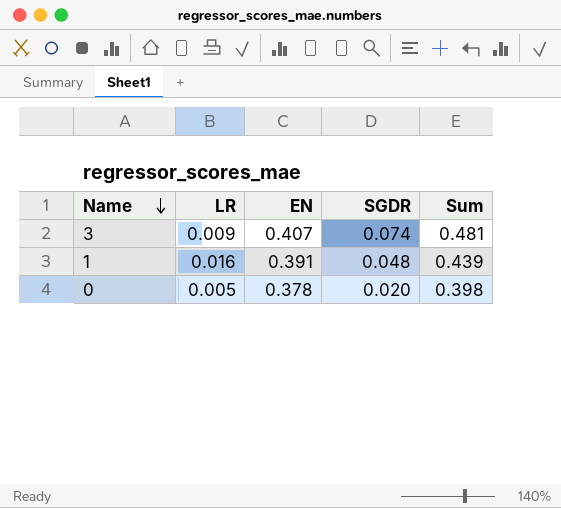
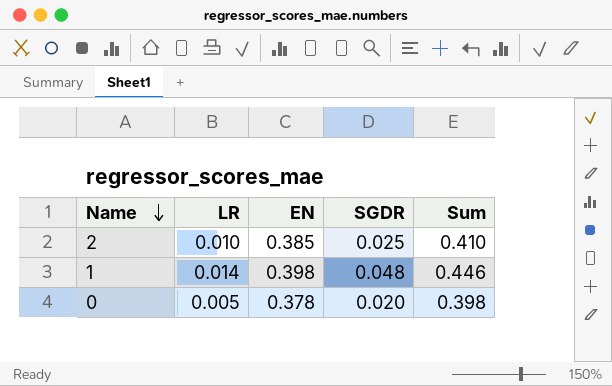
row 3: 0.009 | 0.407 | 0.074 | 0.481 -> none
row 2: none -> 0.010 | 0.385 | 0.025 | 0.410
1 | LR: 0.016 -> 0.014
1 | EN: 0.391 -> 0.398
1 | Sum: 0.439 -> 0.446

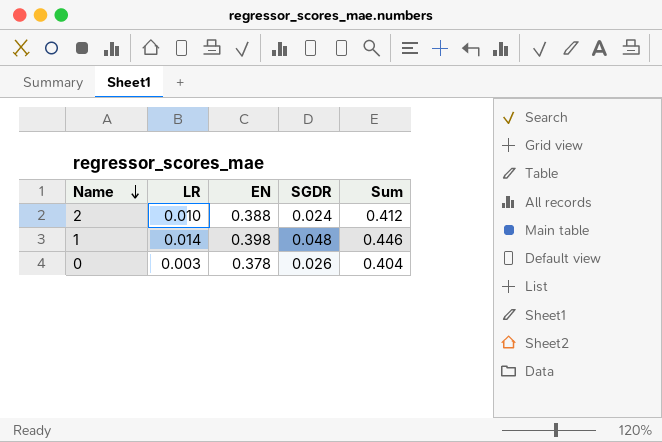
2 | EN: 0.385 -> 0.388
2 | SGDR: 0.025 -> 0.024
2 | Sum: 0.410 -> 0.412
0 | LR: 0.005 -> 0.003
0 | SGDR: 0.020 -> 0.026
0 | Sum: 0.398 -> 0.404

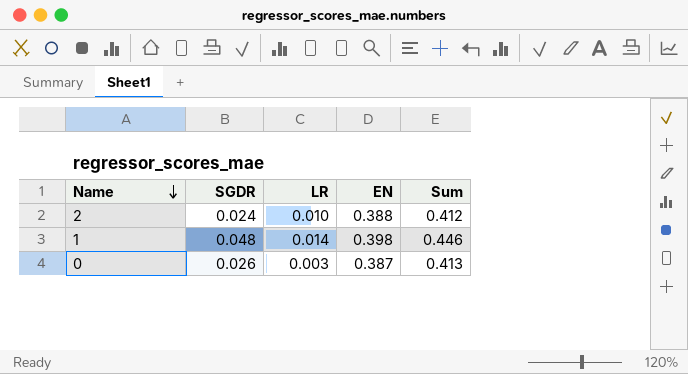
column SGDR | position: 4 -> 2
0 | EN: 0.378 -> 0.387
0 | Sum: 0.404 -> 0.413

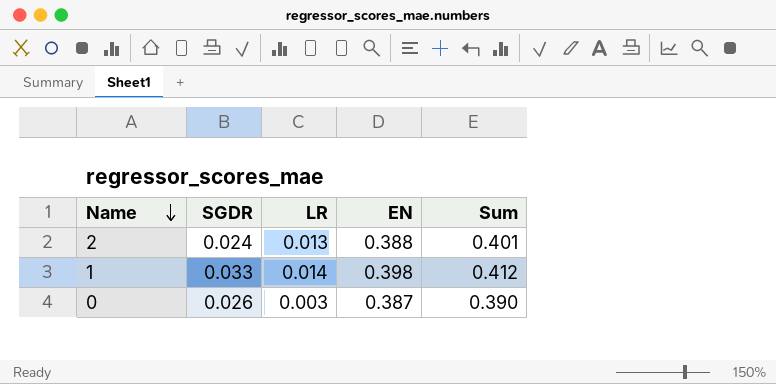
column Sum | formula: [SGDR] + [EN] -> [LR] + [EN]
2 | LR: 0.010 -> 0.013
1 | SGDR: 0.048 -> 0.033

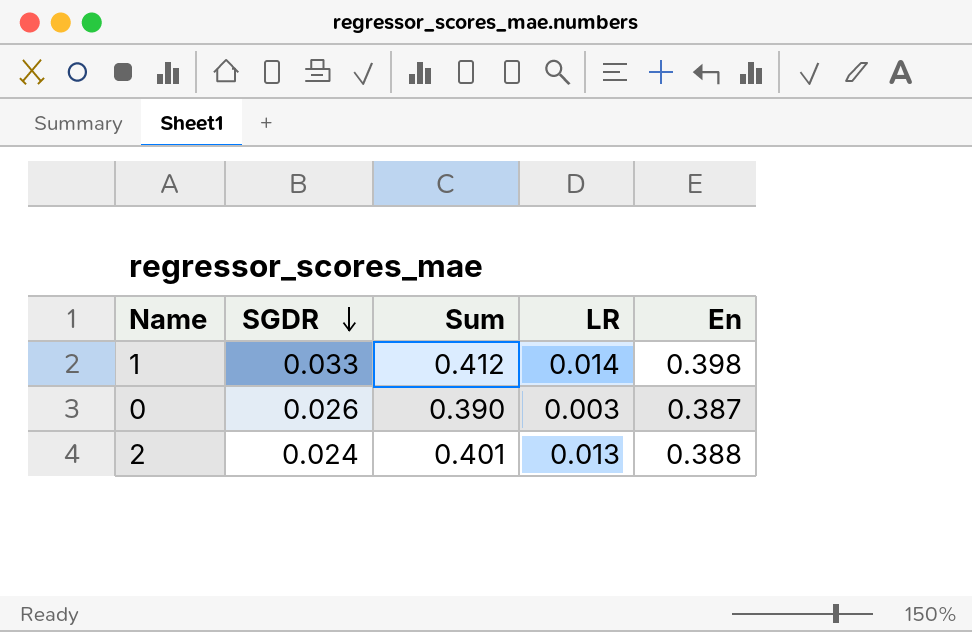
row order: Name descending -> SGDR descending
column Sum | position: 5 -> 3
column name: EN -> En

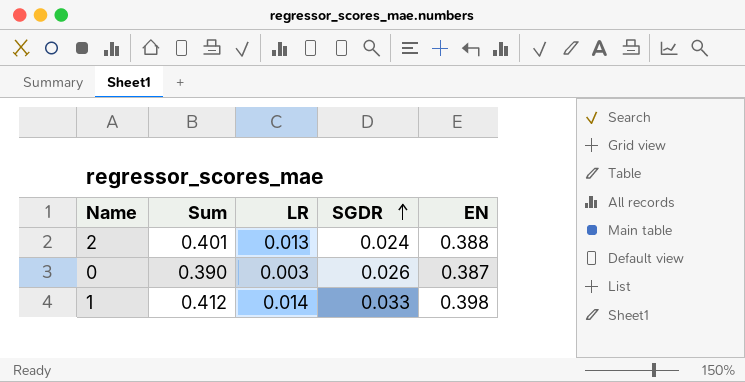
row order: SGDR descending -> SGDR ascending
column SGDR | position: 2 -> 4
column name: En -> EN

